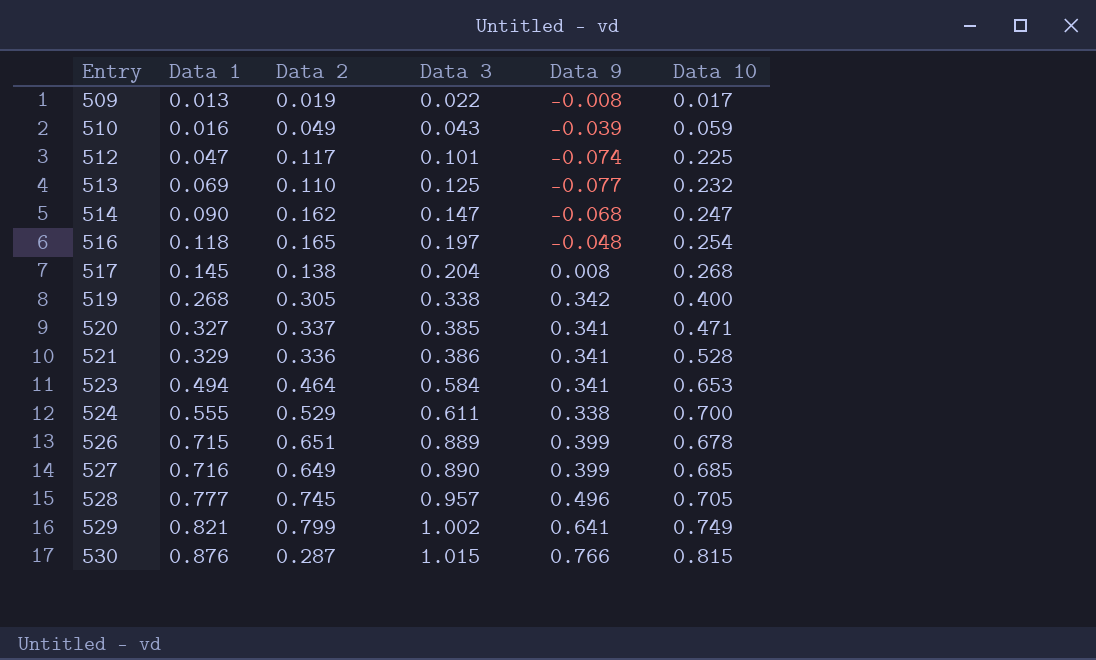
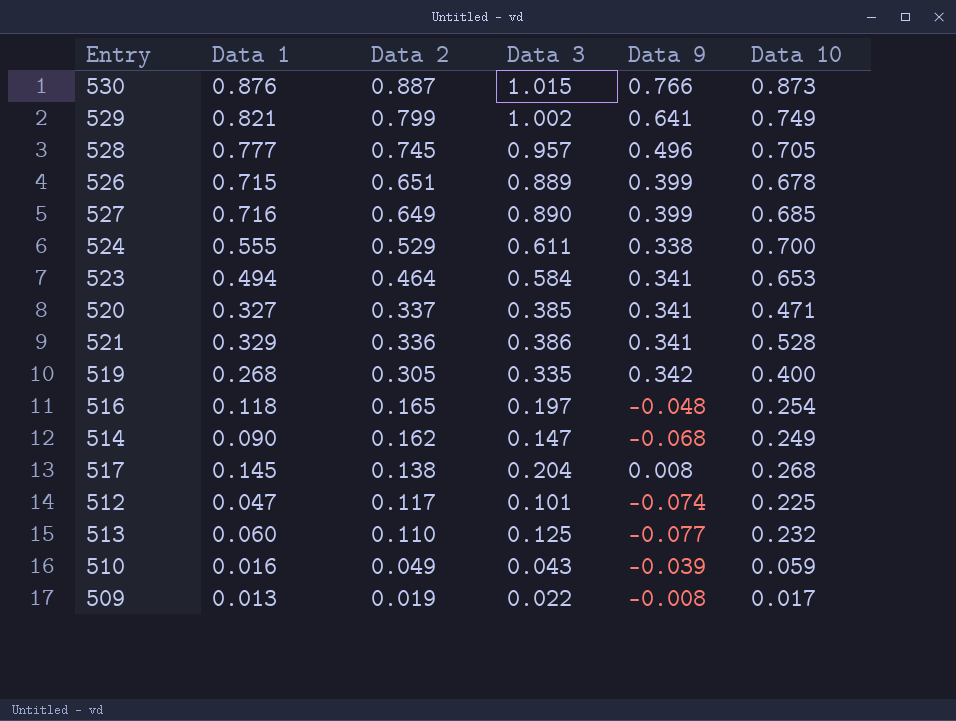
row order: Entry ascending -> Data 2 descending
530 | Data 2: 0.287 -> 0.887
530 | Data 10: 0.815 -> 0.873
519 | Data 3: 0.338 -> 0.335
514 | Data 10: 0.247 -> 0.249
513 | Data 1: 0.069 -> 0.060

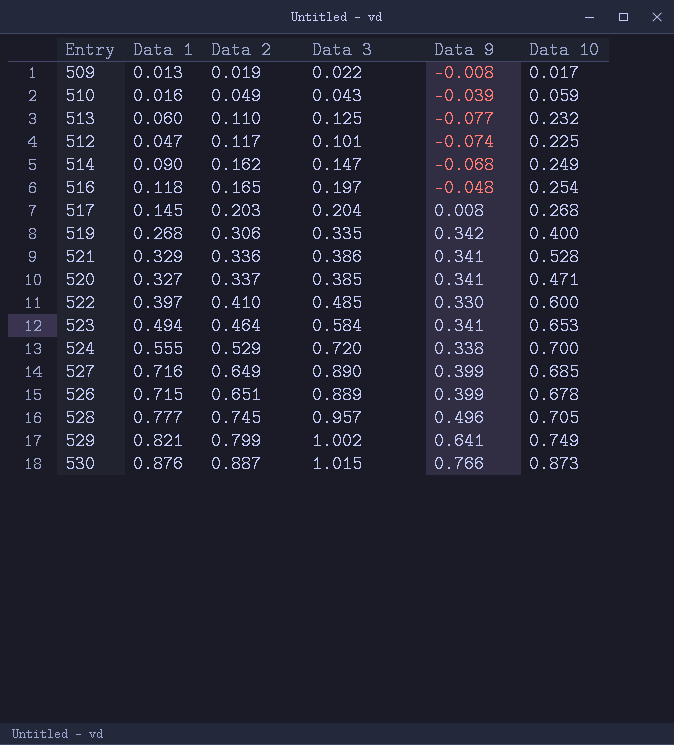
row order: Data 2 descending -> Data 2 ascending
517 | Data 2: 0.138 -> 0.203
519 | Data 2: 0.305 -> 0.306
row 522: none -> 0.397 | 0.410 | 0.485 | 0.330 | 0.600
524 | Data 3: 0.611 -> 0.720

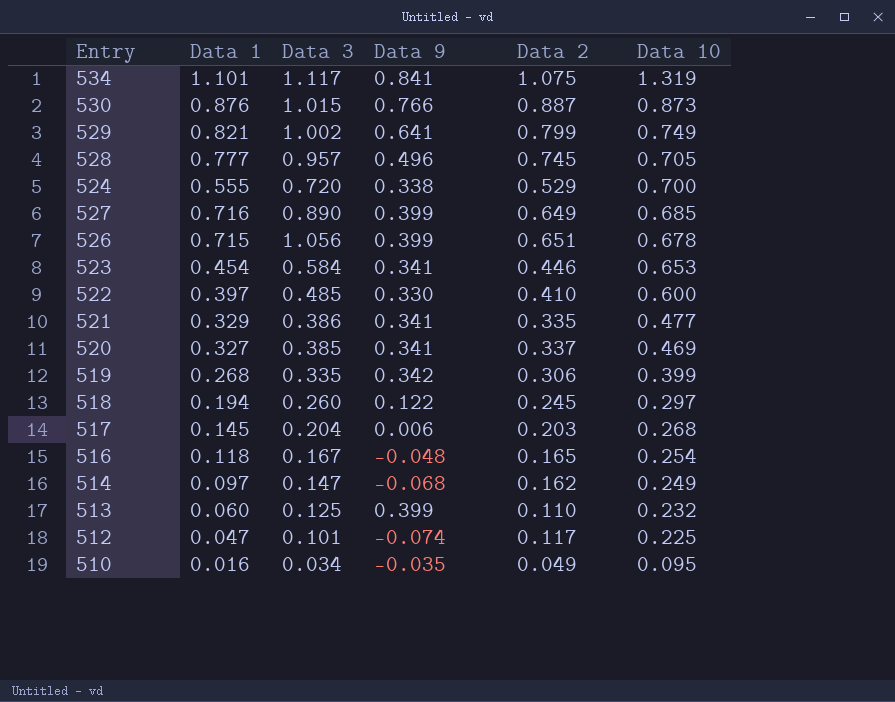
row order: Data 2 ascending -> Data 10 descending
column Data 2 | position: 3 -> 5
row 509: 0.013 | 0.019 | 0.022 | -0.008 | 0.017 -> none
row 534: none -> 1.101 | 1.117 | 0.841 | 1.075 | 1.319
526 | Data 3: 0.889 -> 1.056
523 | Data 1: 0.494 -> 0.454
523 | Data 2: 0.464 -> 0.446
521 | Data 2: 0.336 -> 0.335
521 | Data 10: 0.528 -> 0.477
520 | Data 10: 0.471 -> 0.469
519 | Data 10: 0.400 -> 0.399
row 518: none -> 0.194 | 0.260 | 0.122 | 0.245 | 0.297
517 | Data 9: 0.008 -> 0.006
516 | Data 3: 0.197 -> 0.167
514 | Data 1: 0.090 -> 0.097
513 | Data 9: -0.077 -> 0.399
510 | Data 3: 0.043 -> 0.034
510 | Data 9: -0.039 -> -0.035
510 | Data 10: 0.059 -> 0.095

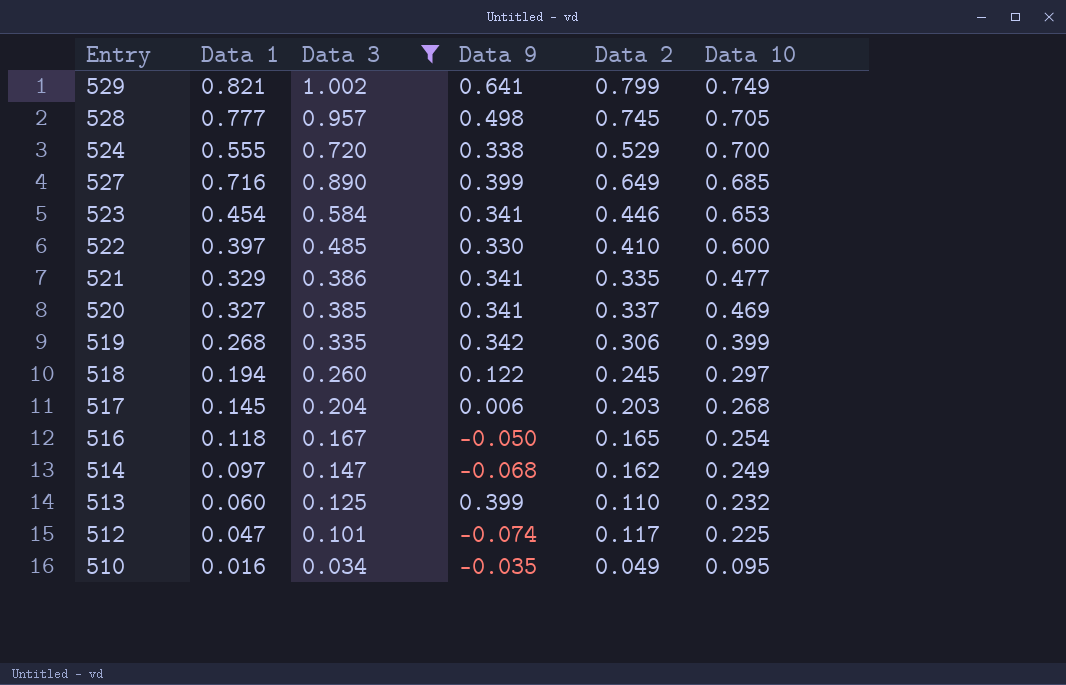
filter: none -> Data 3 <= 1.002
528 | Data 9: 0.496 -> 0.498
516 | Data 9: -0.048 -> -0.050

